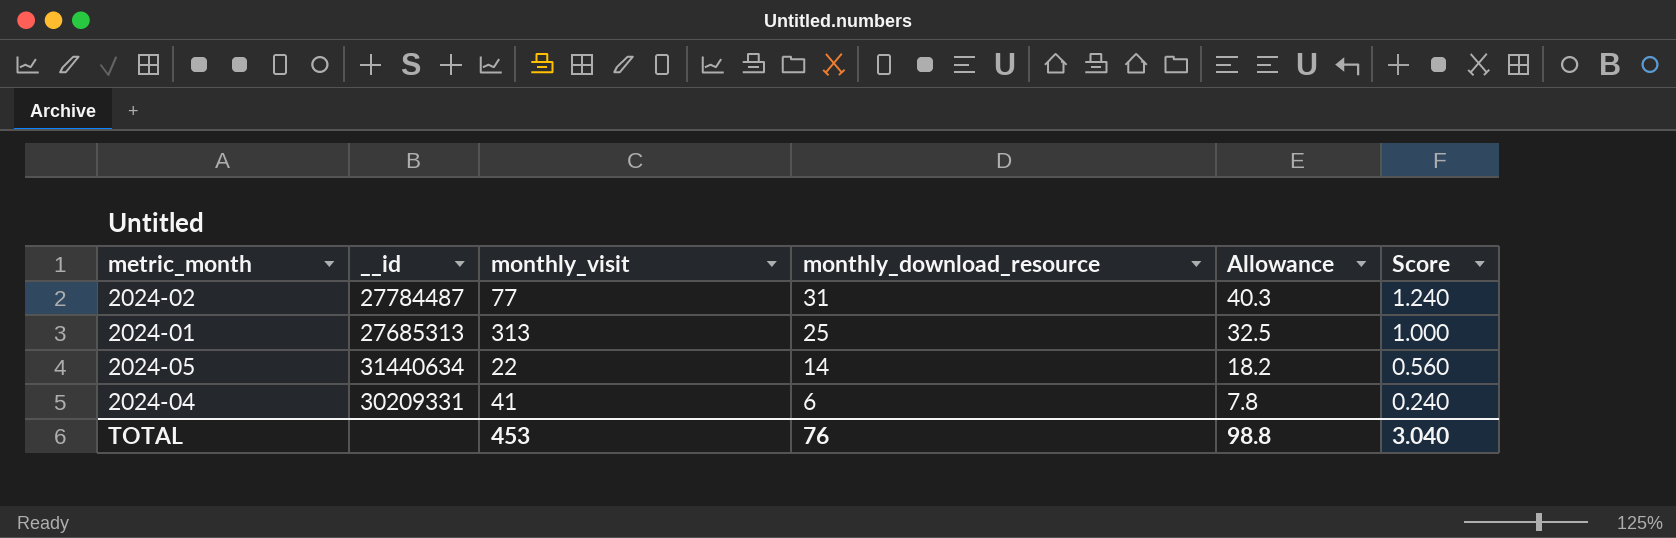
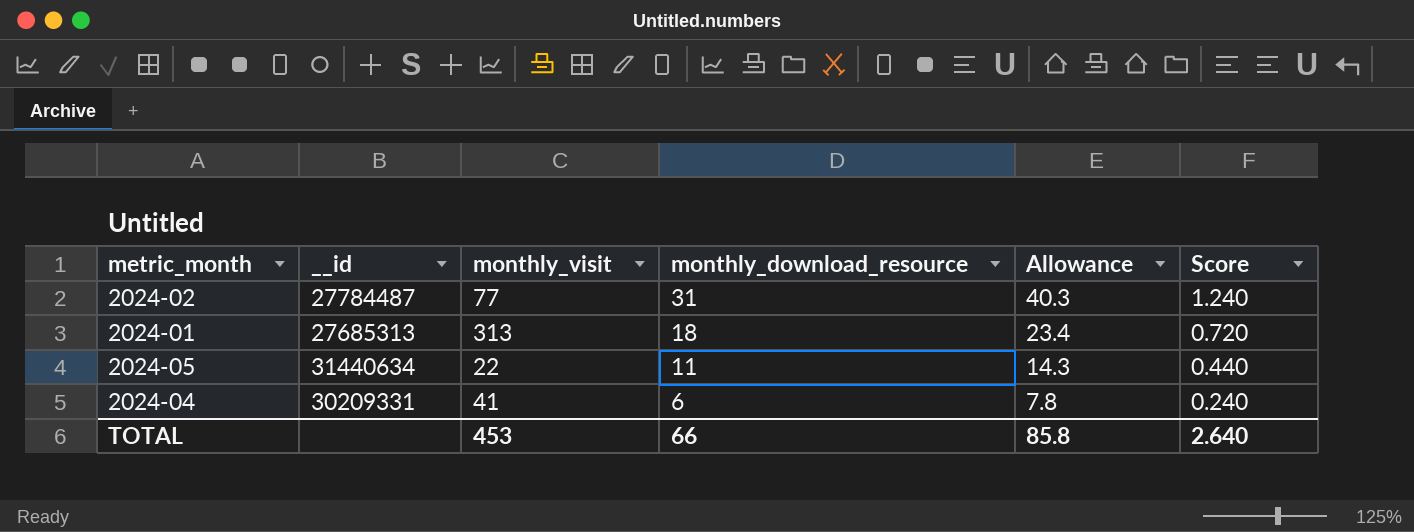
2024-01 | monthly_download_resource: 25 -> 18
2024-01 | Allowance: 32.5 -> 23.4
2024-01 | Score: 1.000 -> 0.720
2024-05 | monthly_download_resource: 14 -> 11
2024-05 | Allowance: 18.2 -> 14.3
2024-05 | Score: 0.560 -> 0.440
TOTAL | monthly_download_resource: 76 -> 66
TOTAL | Allowance: 98.8 -> 85.8
TOTAL | Score: 3.040 -> 2.640

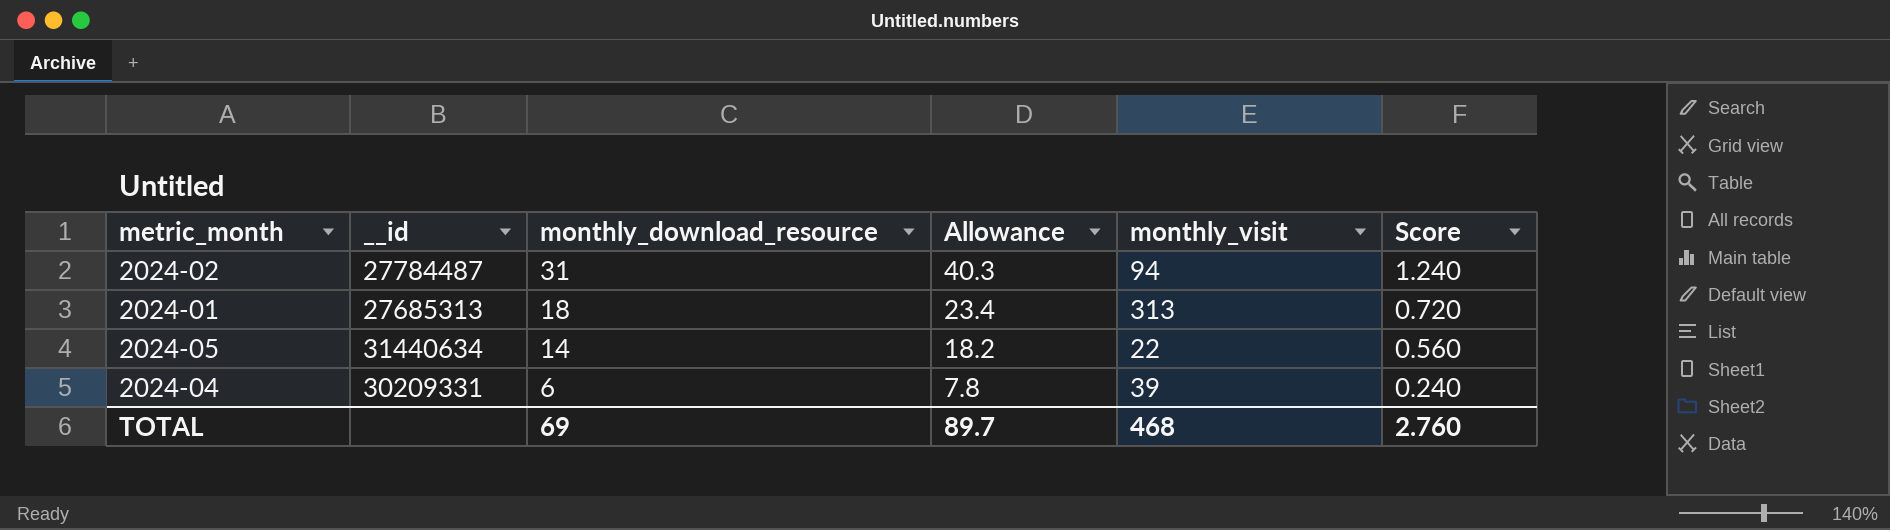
column monthly_visit | position: 3 -> 5
2024-02 | monthly_visit: 77 -> 94
2024-05 | monthly_download_resource: 11 -> 14
2024-05 | Allowance: 14.3 -> 18.2
2024-05 | Score: 0.440 -> 0.560
2024-04 | monthly_visit: 41 -> 39
TOTAL | monthly_download_resource: 66 -> 69
TOTAL | Allowance: 85.8 -> 89.7
TOTAL | monthly_visit: 453 -> 468
TOTAL | Score: 2.640 -> 2.760

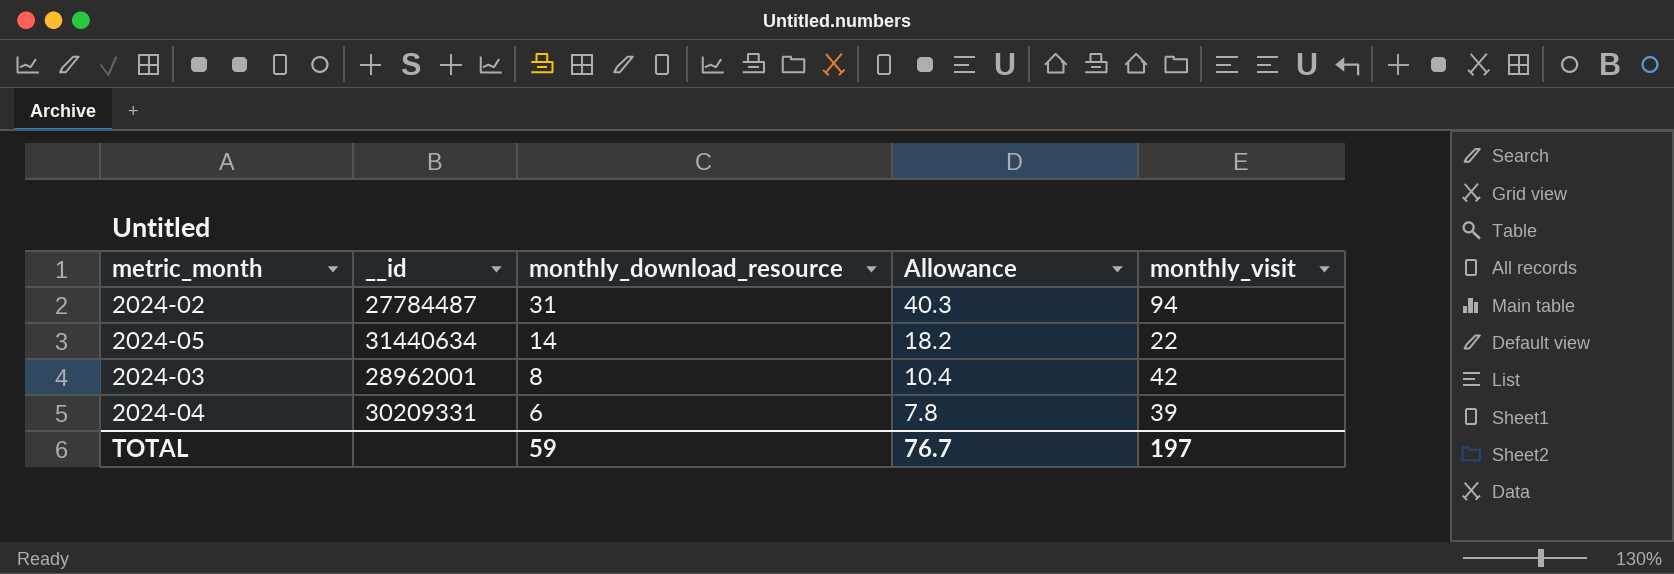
column Score | formula: [monthly_download_resource] * 0.04 -> none
row 2024-01: 27685313 | 18 | 23.4 | 313 | 0.720 -> none
row 2024-03: none -> 28962001 | 8 | 10.4 | 42
TOTAL | monthly_download_resource: 69 -> 59
TOTAL | Allowance: 89.7 -> 76.7
TOTAL | monthly_visit: 468 -> 197

